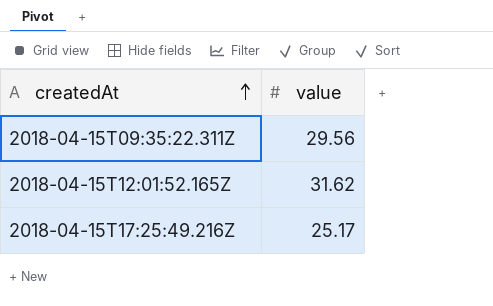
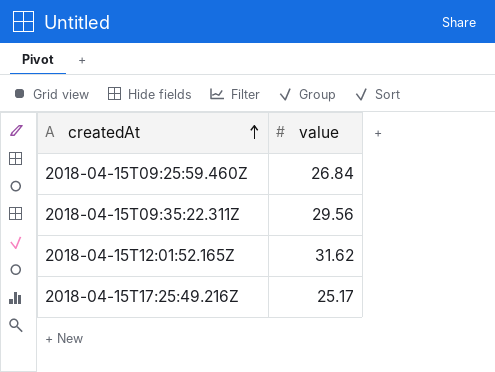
row 2018-04-15T09:25:59.460Z: none -> 26.84

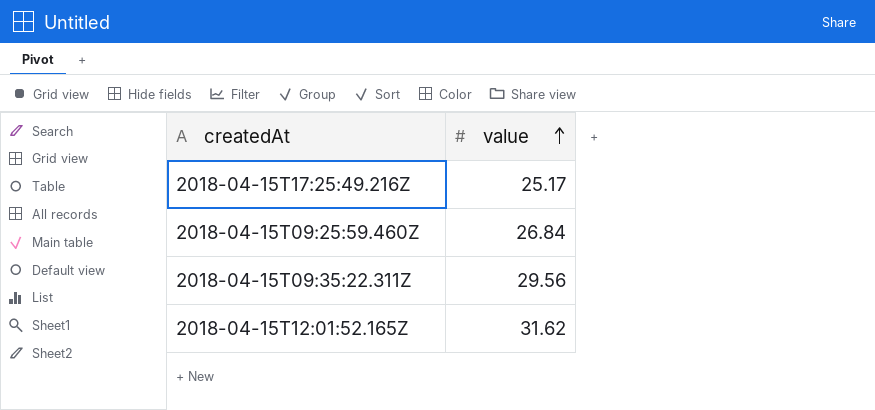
row order: createdAt ascending -> value ascending

